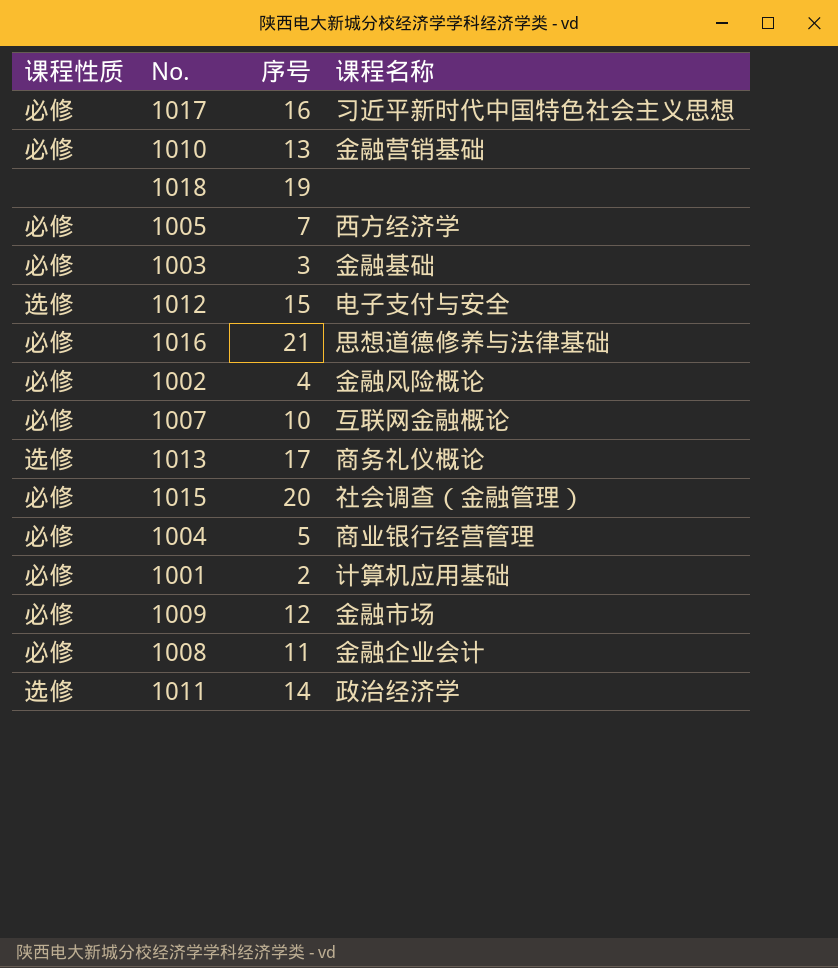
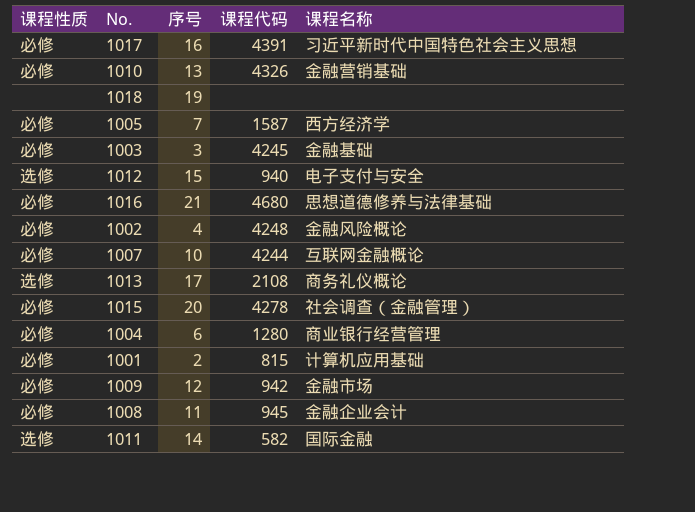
column 课程代码 | position: none -> 4
1004 | 序号: 5 -> 6
1011 | 课程名称: 政治经济学 -> 国际金融

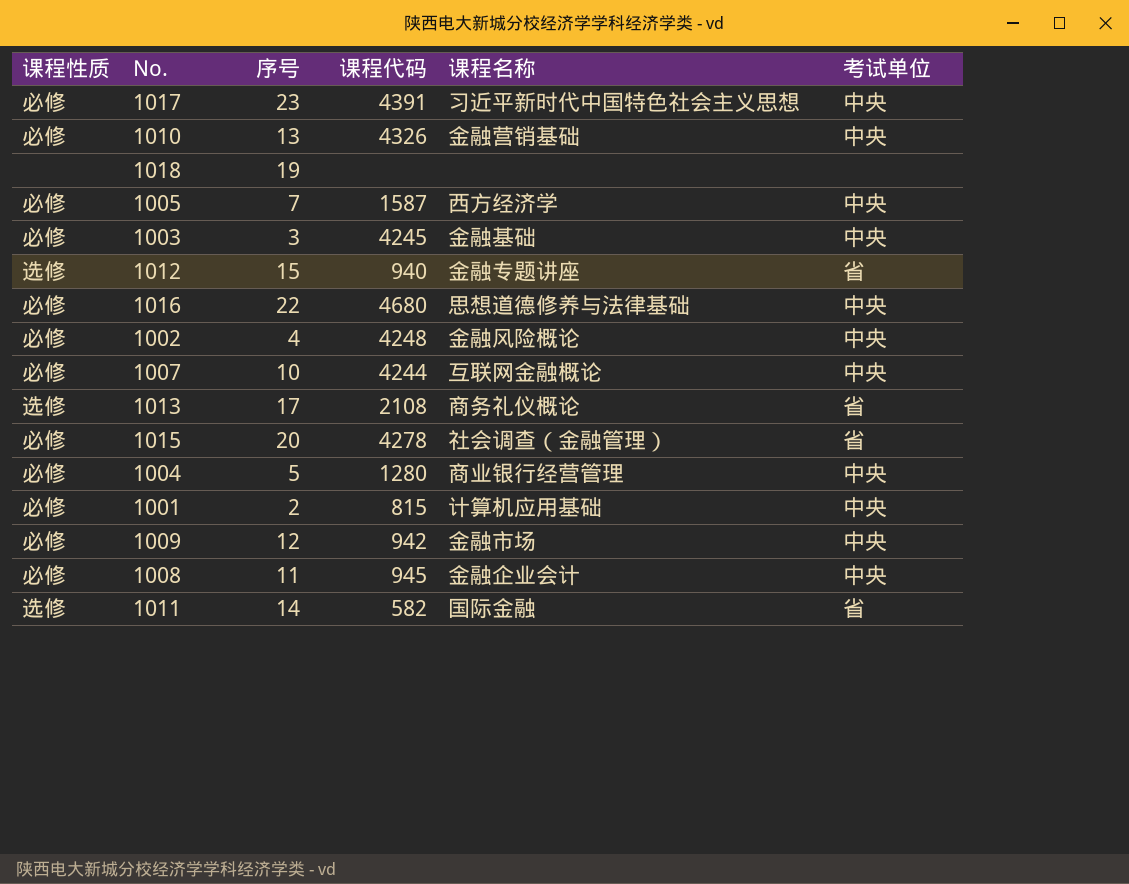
column 考试单位 | position: none -> 6
1017 | 序号: 16 -> 23
1012 | 课程名称: 电子支付与安全 -> 金融专题讲座
1016 | 序号: 21 -> 22
1004 | 序号: 6 -> 5

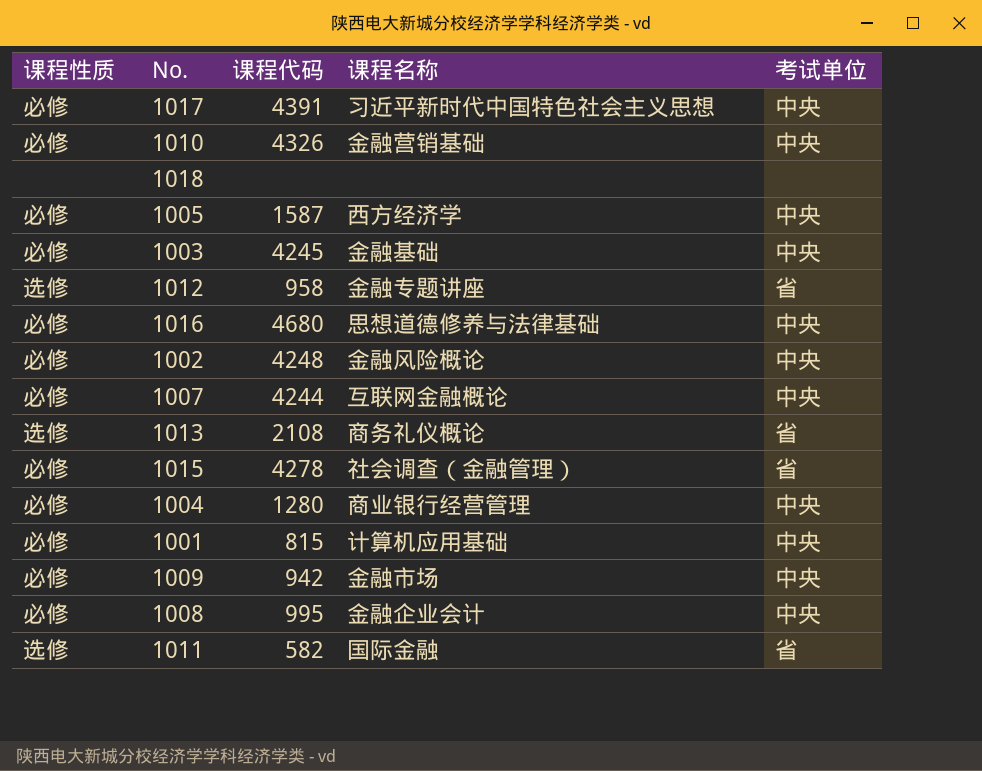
column 序号 | position: 3 -> none
1012 | 课程代码: 940 -> 958
1008 | 课程代码: 945 -> 995

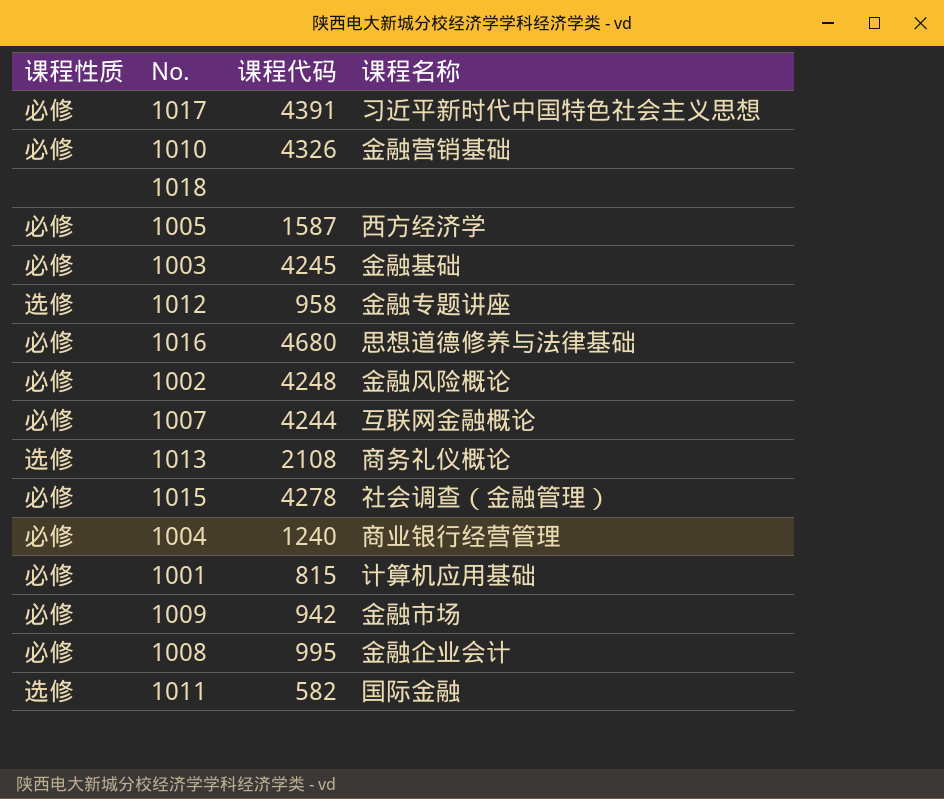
column 考试单位 | position: 5 -> none
1004 | 课程代码: 1280 -> 1240

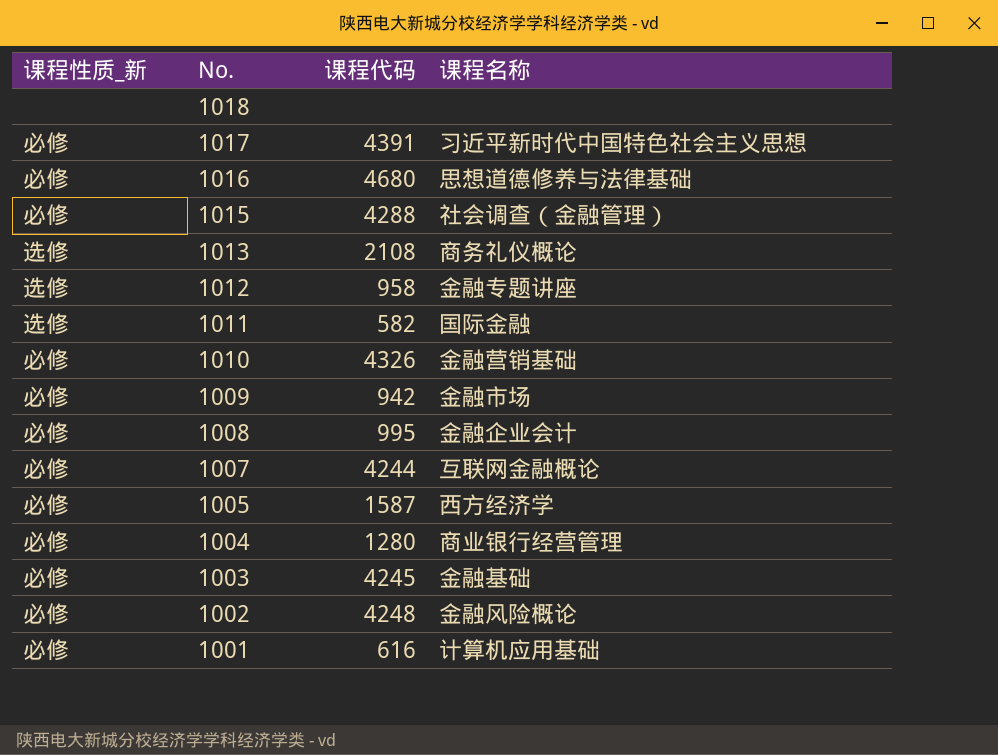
row order: none -> No. descending
column name: 课程性质 -> 课程性质_新
1015 | 课程代码: 4278 -> 4288
1004 | 课程代码: 1240 -> 1280
1001 | 课程代码: 815 -> 616

